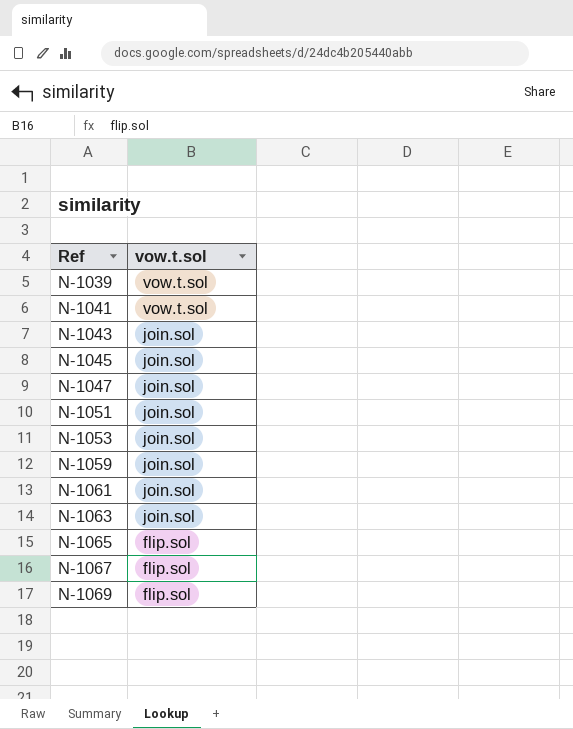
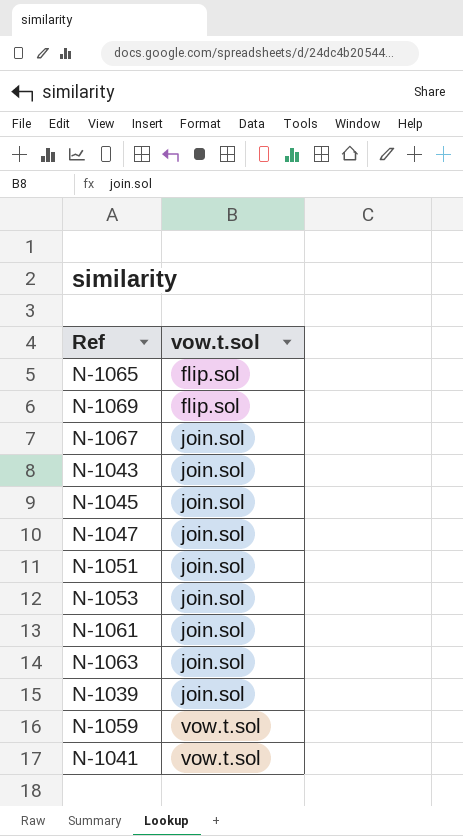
row order: Ref ascending -> vow.t.sol ascending
N-1067 | vow.t.sol: flip.sol -> join.sol
N-1039 | vow.t.sol: vow.t.sol -> join.sol
N-1059 | vow.t.sol: join.sol -> vow.t.sol

